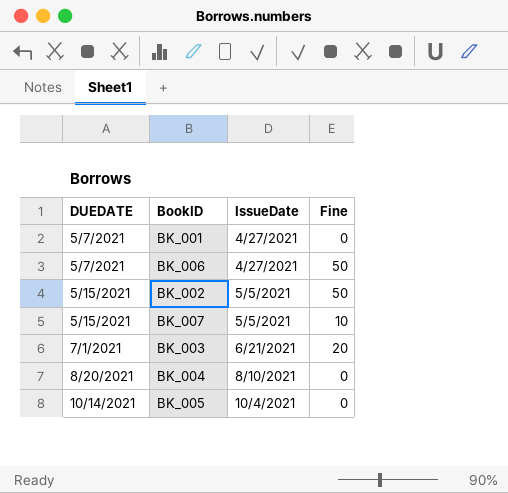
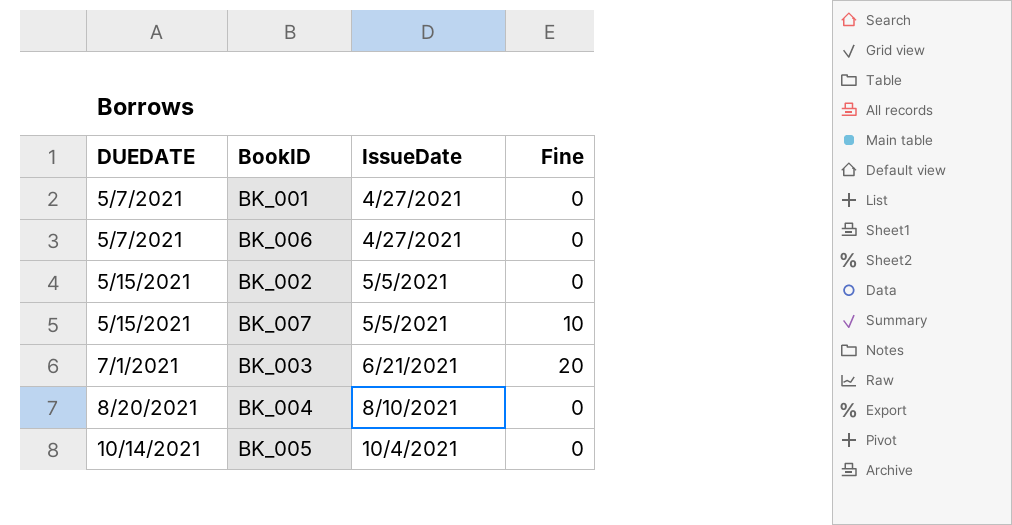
BK_006 | Fine: 50 -> 0
BK_002 | Fine: 50 -> 0

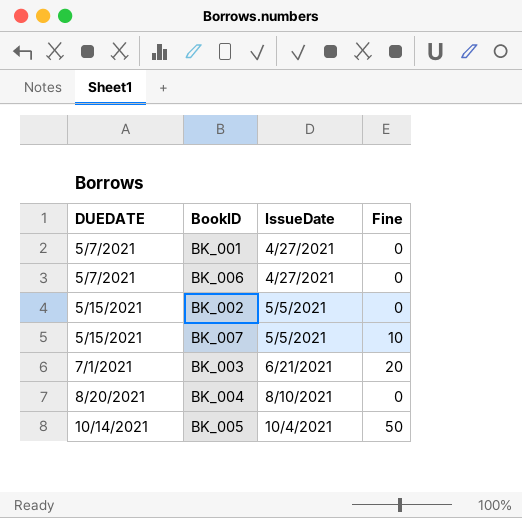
BK_005 | Fine: 0 -> 50

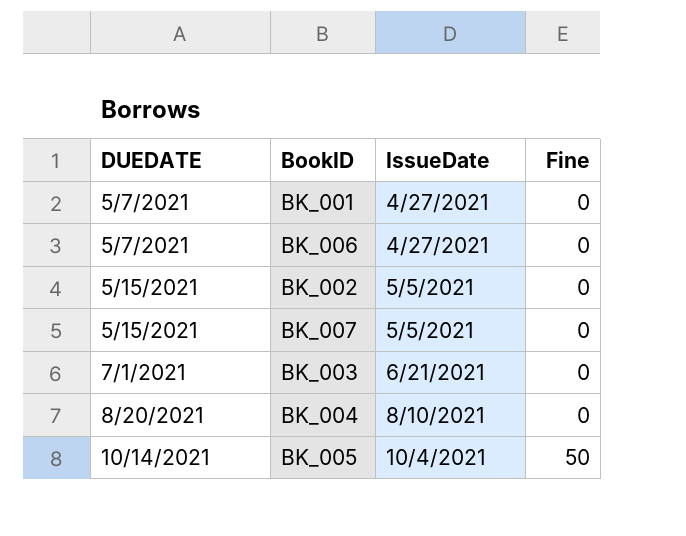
BK_007 | Fine: 10 -> 0
BK_003 | Fine: 20 -> 0

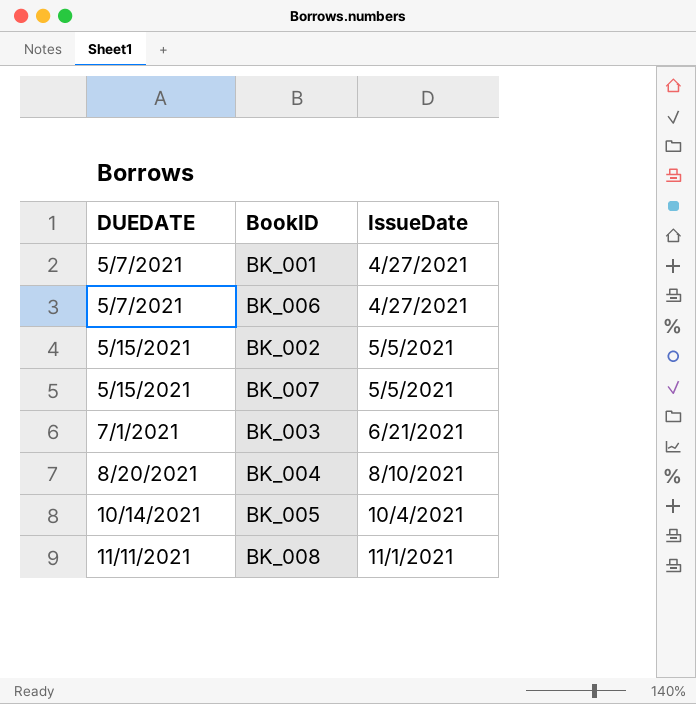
column Fine | position: 4 -> none
row BK_008: none -> 11/11/2021 | 11/1/2021

